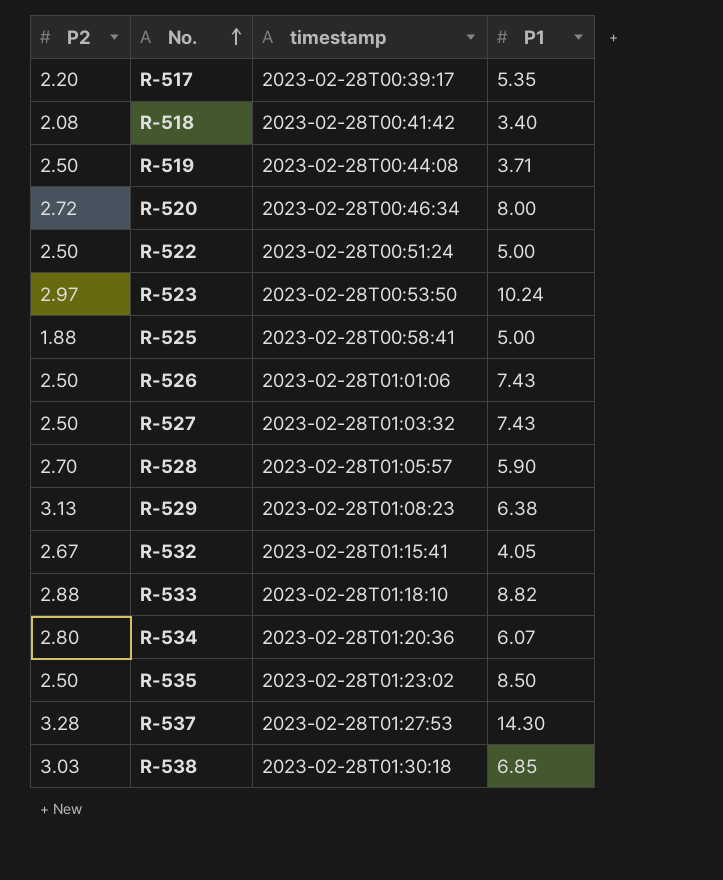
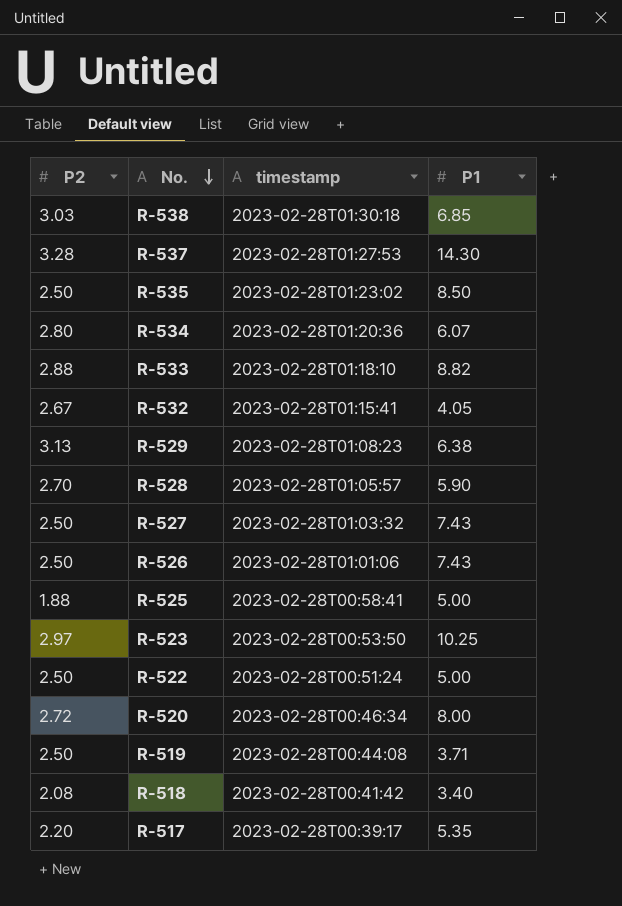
row order: No. ascending -> No. descending
R-523 | P1: 10.24 -> 10.25

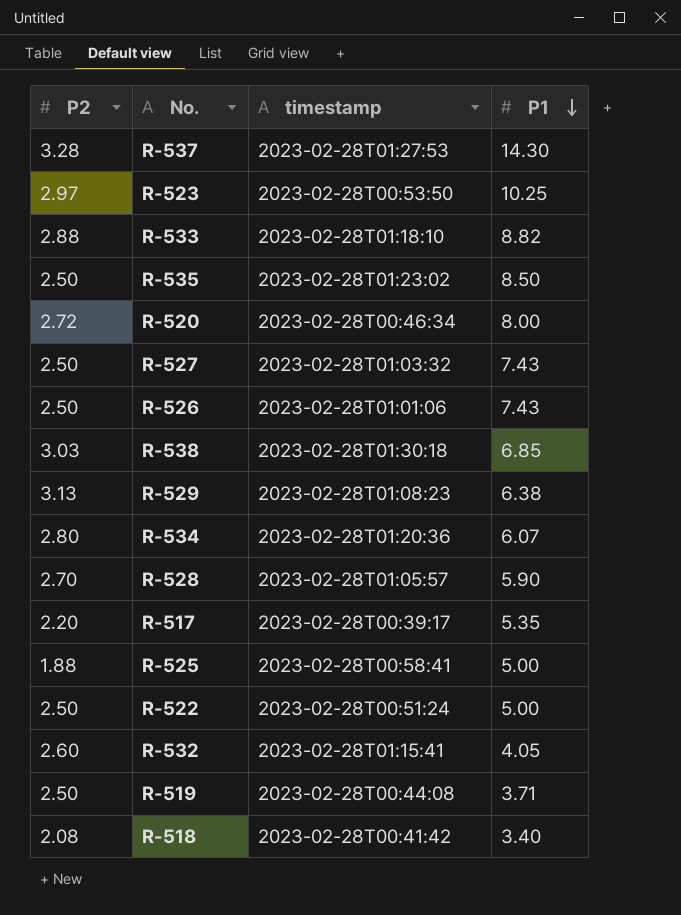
row order: No. descending -> P1 descending
R-532 | P2: 2.67 -> 2.60

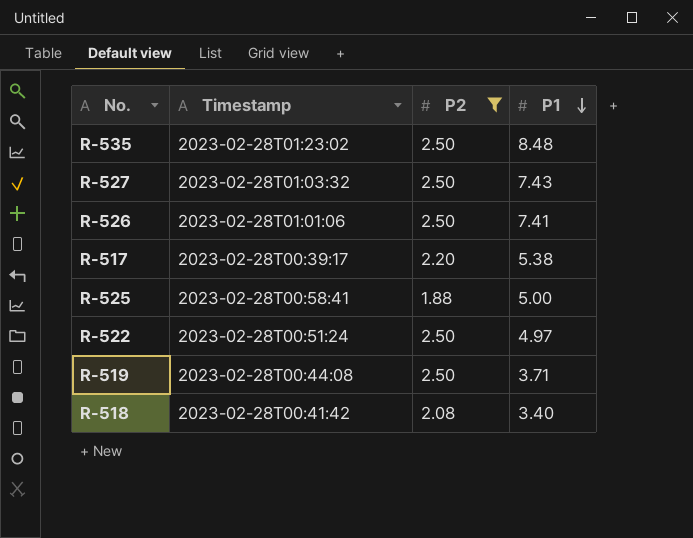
filter: none -> P2 <= 2.50
column name: timestamp -> Timestamp
column P2 | position: 1 -> 3
R-535 | P1: 8.50 -> 8.48
R-526 | P1: 7.43 -> 7.41
R-517 | P1: 5.35 -> 5.38
R-522 | P1: 5.00 -> 4.97

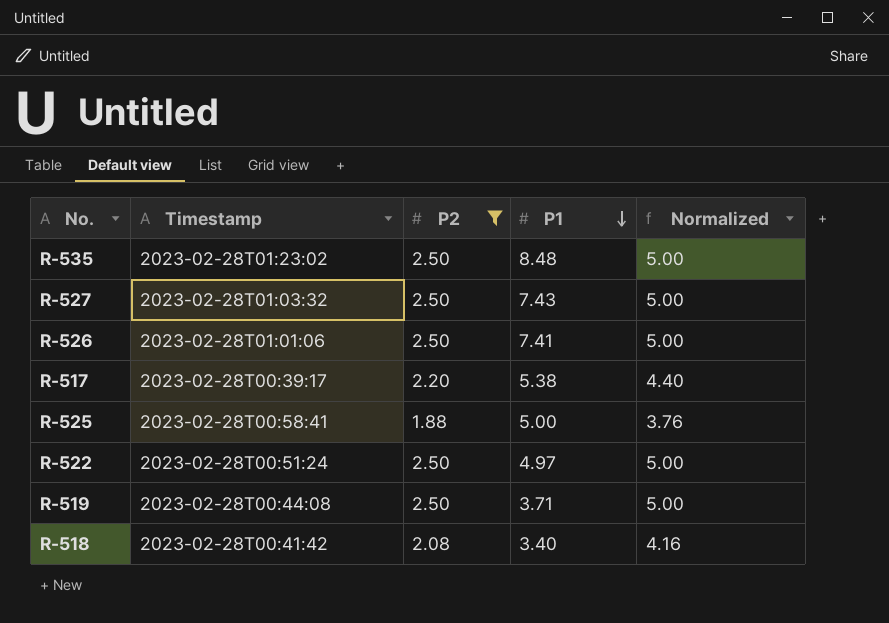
column Normalized | formula: none -> [P2] * 2

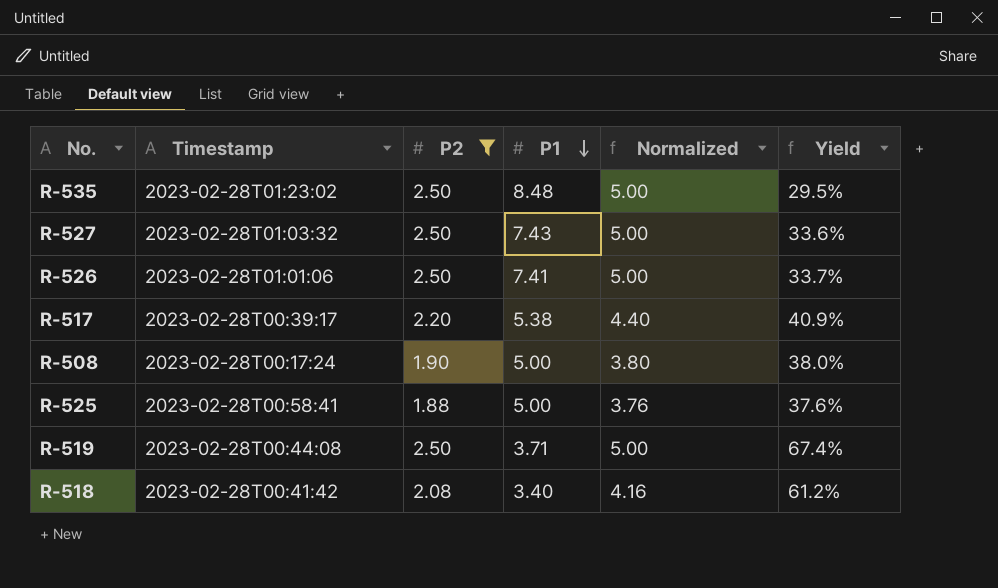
column Yield | formula: none -> [P2] / [P1]
row R-522: 2023-02-28T00:51:24 | 2.50 | 4.97 | 5.00 -> none
row R-508: none -> 2023-02-28T00:17:24 | 1.90 | 5.00 | 3.80 | 38.0%

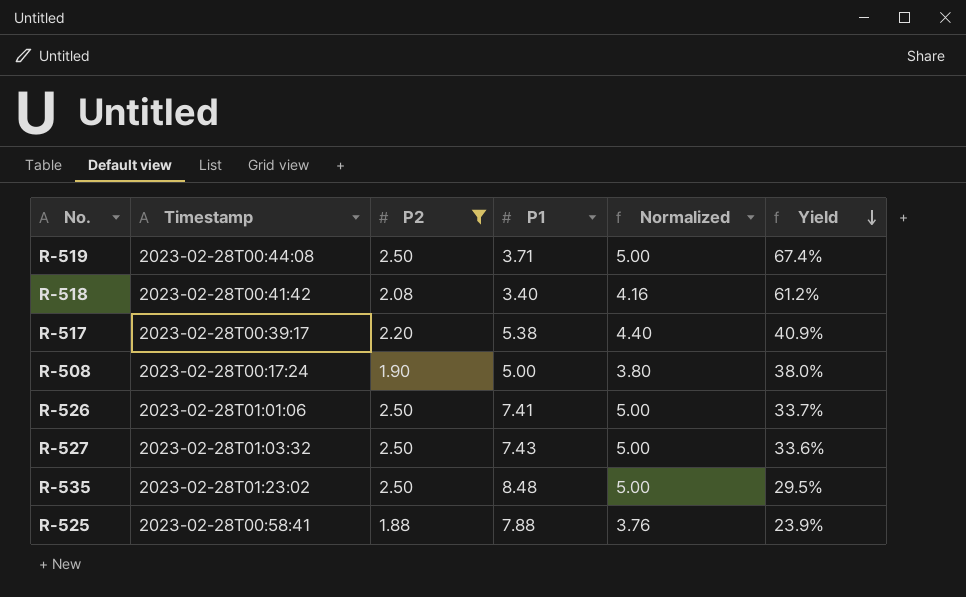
row order: P1 descending -> Yield descending
R-525 | P1: 5.00 -> 7.88
R-525 | Yield: 37.6% -> 23.9%

